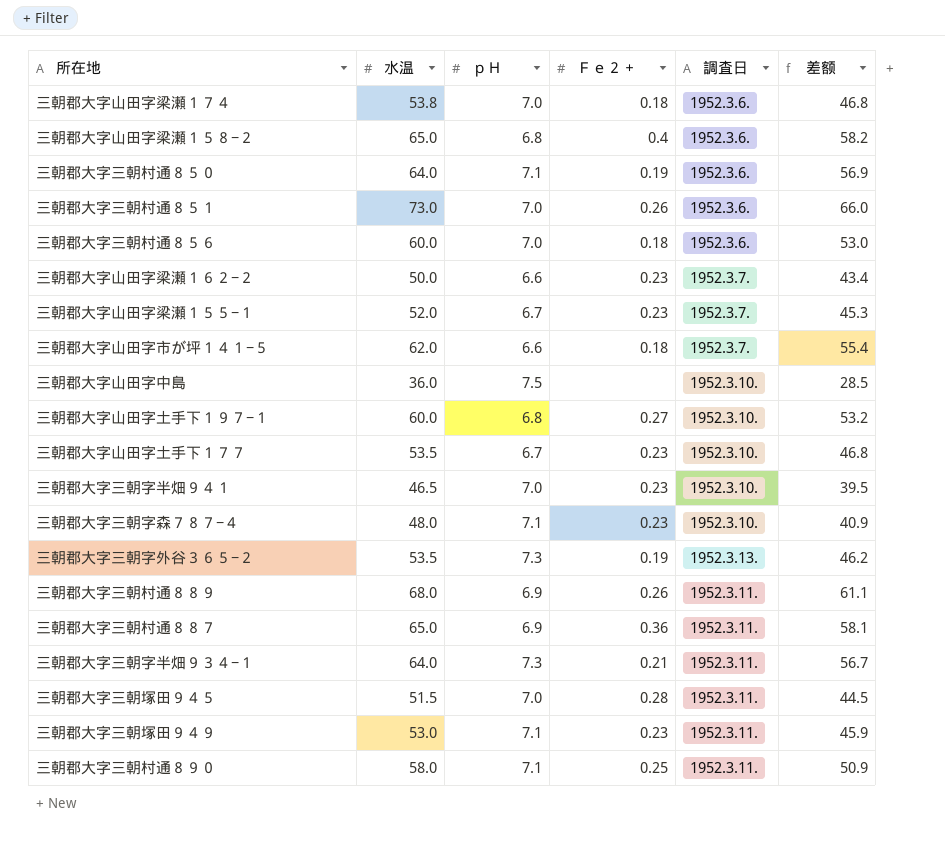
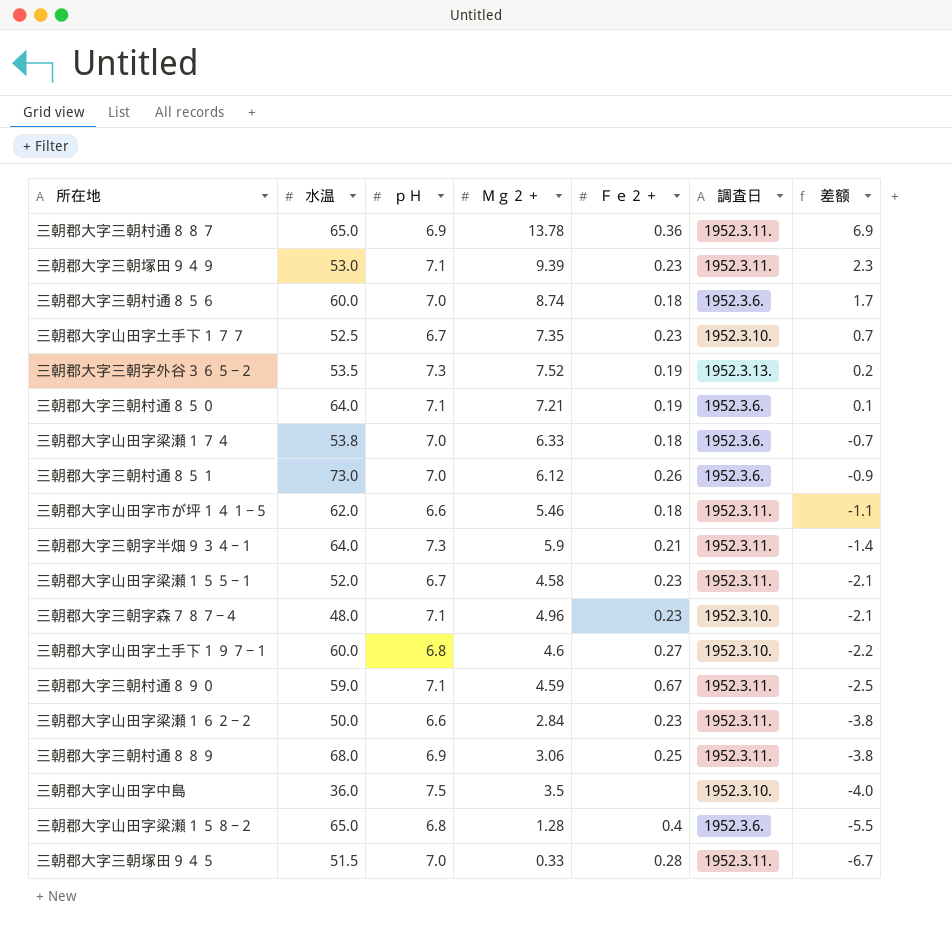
row order: none -> 差额 descending
column Ｍｇ２＋ | position: none -> 4
column 差额 | formula: [水温] - [ｐＨ] -> [Ｍｇ２＋] - [ｐＨ]
row 三朝郡大字三朝字半畑９４１: 46.5 | 7.0 | 0.23 | 1952.3.10. | 39.5 -> none
三朝郡大字山田字土手下１７７ | 水温: 53.5 -> 52.5
三朝郡大字山田字市が坪１４１−５ | 調査日: 1952.3.7. -> 1952.3.11.
三朝郡大字山田字梁瀬１５５−１ | 調査日: 1952.3.7. -> 1952.3.11.
三朝郡大字三朝村通８９０ | 水温: 58.0 -> 59.0
三朝郡大字三朝村通８９０ | Ｆｅ２＋: 0.25 -> 0.67
三朝郡大字山田字梁瀬１６２−２ | 調査日: 1952.3.7. -> 1952.3.11.
三朝郡大字三朝村通８８９ | Ｆｅ２＋: 0.26 -> 0.25

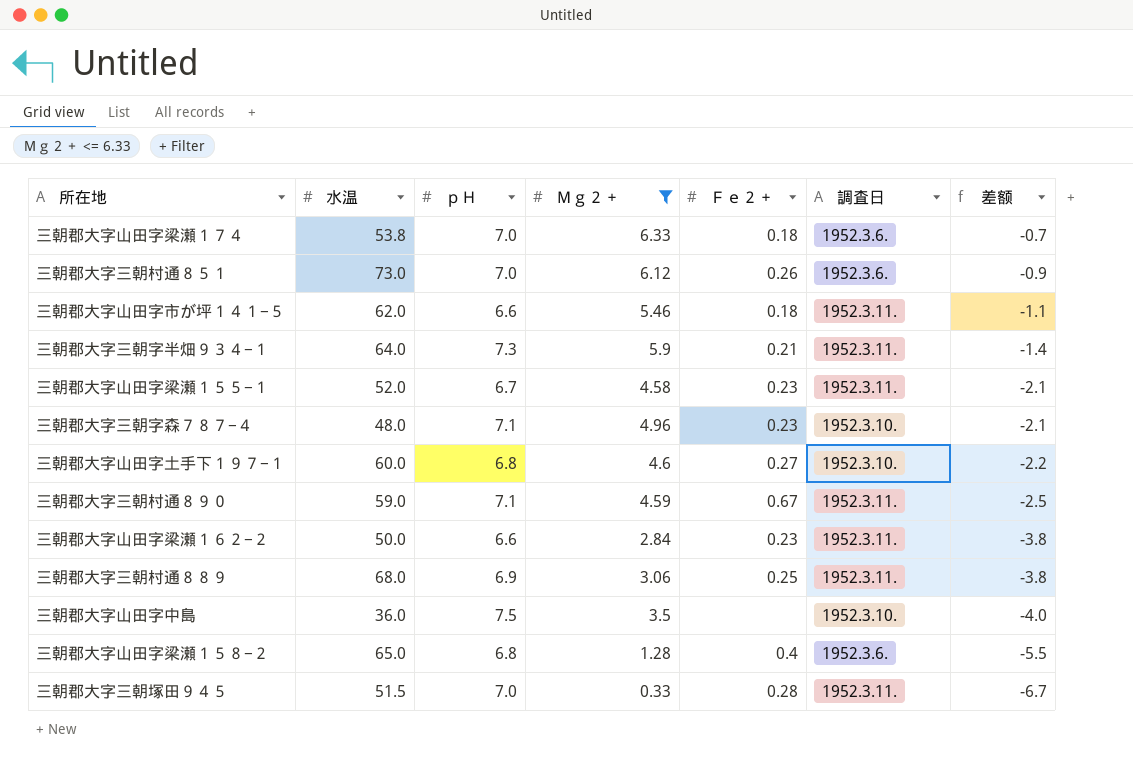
filter: none -> Ｍｇ２＋ <= 6.33

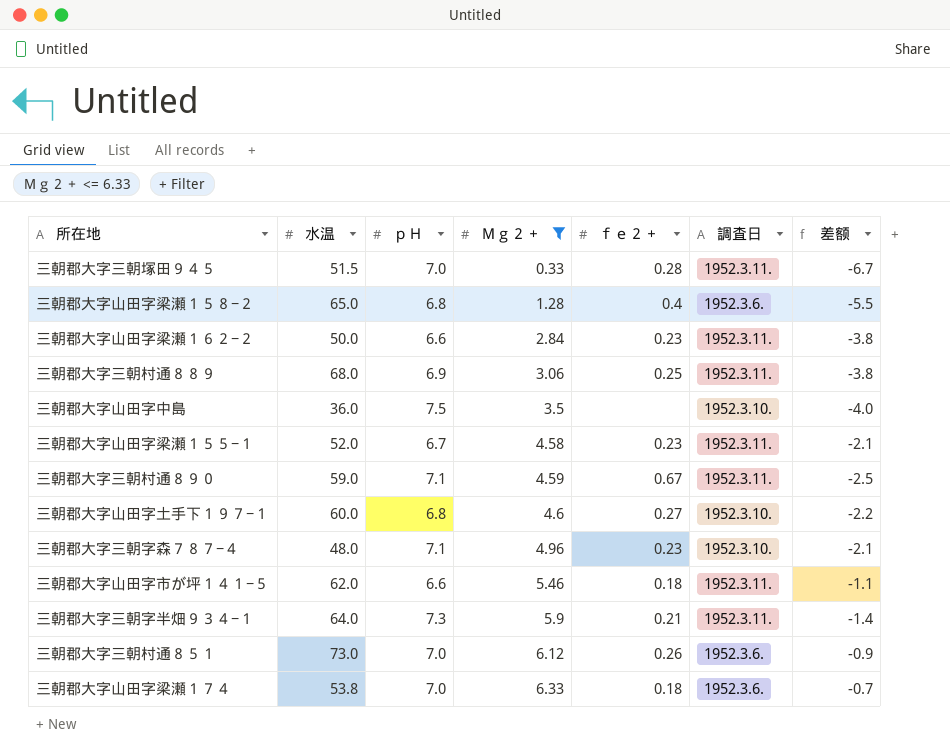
row order: 差额 descending -> Ｍｇ２＋ ascending
column name: Ｆｅ２＋ -> ｆｅ２＋

